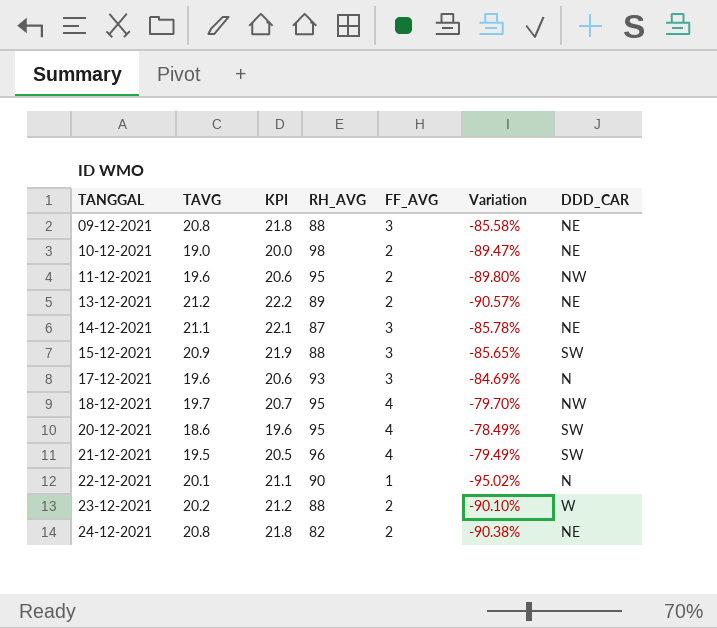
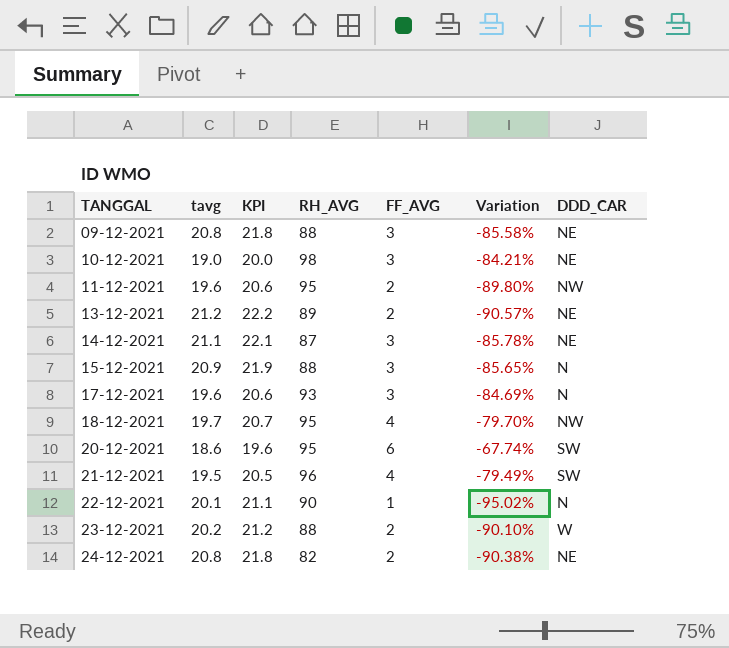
column name: TAVG -> tavg
10-12-2021 | FF_AVG: 2 -> 3
10-12-2021 | Variation: -89.47% -> -84.21%
15-12-2021 | DDD_CAR: SW -> N
20-12-2021 | FF_AVG: 4 -> 6
20-12-2021 | Variation: -78.49% -> -67.74%

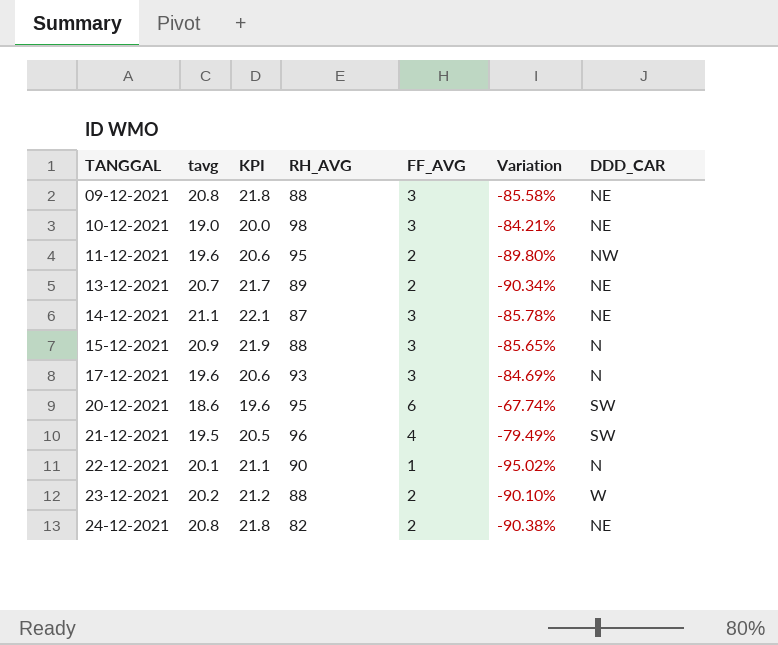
row 18-12-2021: 19.7 | 20.7 | 95 | 4 | -79.70% | NW -> none
13-12-2021 | tavg: 21.2 -> 20.7
13-12-2021 | KPI: 22.2 -> 21.7
13-12-2021 | Variation: -90.57% -> -90.34%

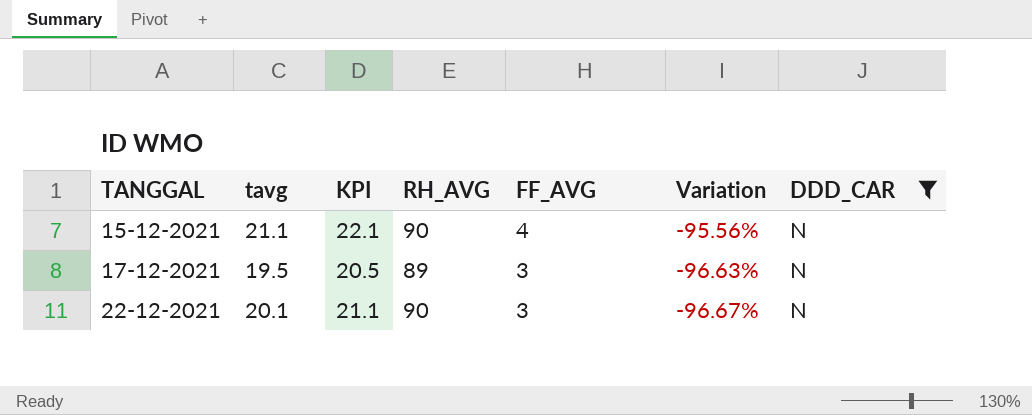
filter: none -> DDD_CAR = N
column Variation | formula: ([FF_AVG] - [tavg]) / [tavg] -> ([FF_AVG] - [RH_AVG]) / [RH_AVG]
15-12-2021 | tavg: 20.9 -> 21.1
15-12-2021 | KPI: 21.9 -> 22.1
15-12-2021 | RH_AVG: 88 -> 90
15-12-2021 | FF_AVG: 3 -> 4
17-12-2021 | tavg: 19.6 -> 19.5
17-12-2021 | KPI: 20.6 -> 20.5
17-12-2021 | RH_AVG: 93 -> 89
22-12-2021 | FF_AVG: 1 -> 3

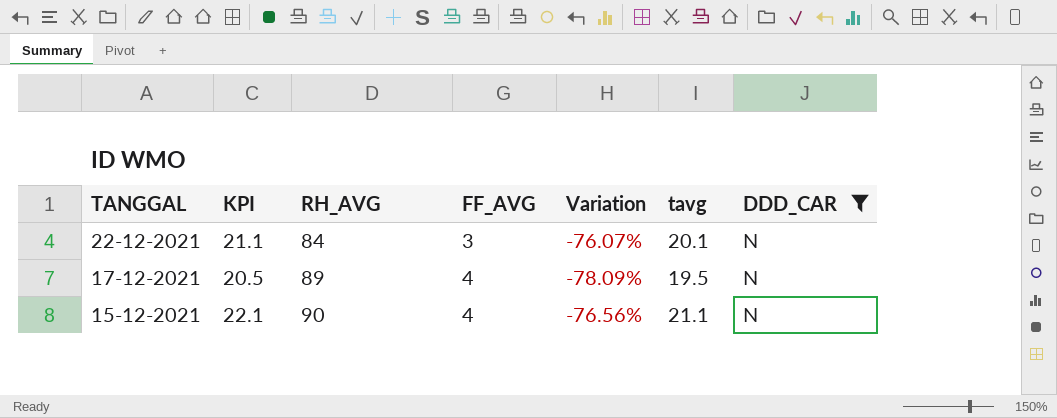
row order: TANGGAL ascending -> TANGGAL descending
column Variation | formula: ([FF_AVG] - [RH_AVG]) / [RH_AVG] -> ([tavg] - [RH_AVG]) / [RH_AVG]
column tavg | position: 2 -> 6
22-12-2021 | RH_AVG: 90 -> 84
17-12-2021 | FF_AVG: 3 -> 4

